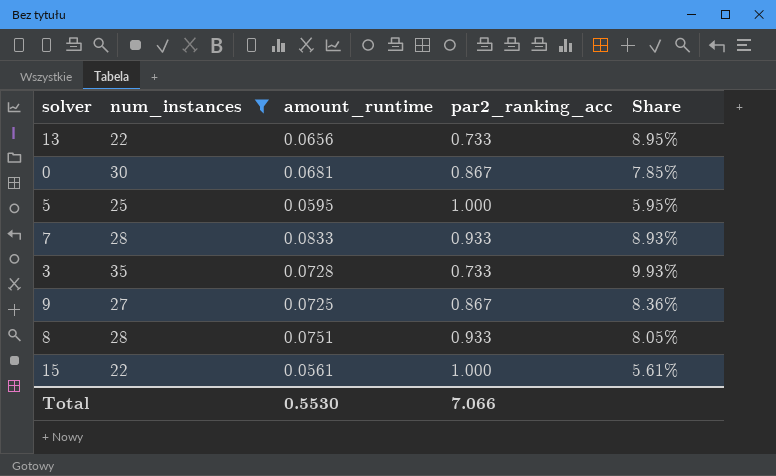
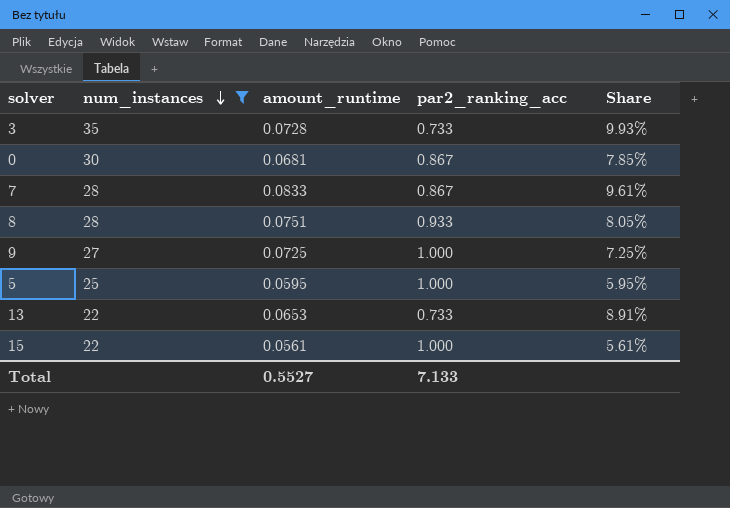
row order: none -> num_instances descending
7 | par2_ranking_acc: 0.933 -> 0.867
7 | Share: 8.93% -> 9.61%
9 | par2_ranking_acc: 0.867 -> 1.000
9 | Share: 8.36% -> 7.25%
13 | amount_runtime: 0.0656 -> 0.0653
13 | Share: 8.95% -> 8.91%
Total | amount_runtime: 0.5530 -> 0.5527
Total | par2_ranking_acc: 7.066 -> 7.133

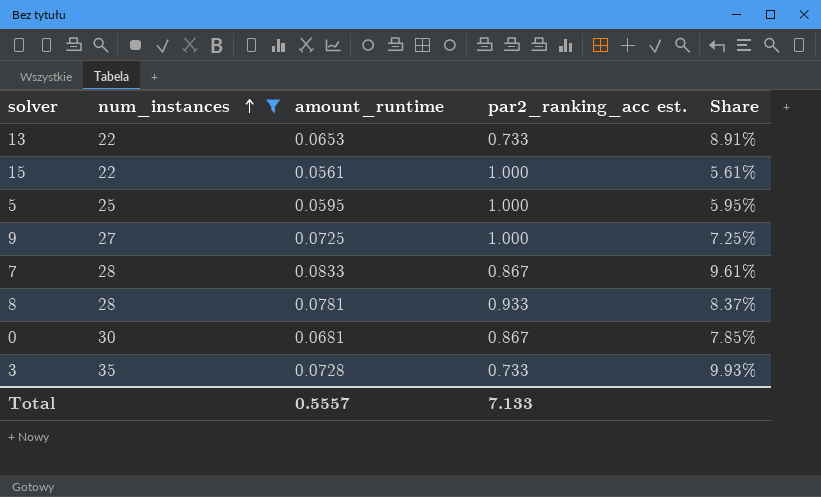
row order: num_instances descending -> num_instances ascending
column name: par2_ranking_acc -> par2_ranking_acc est.
8 | amount_runtime: 0.0751 -> 0.0781
8 | Share: 8.05% -> 8.37%
Total | amount_runtime: 0.5527 -> 0.5557

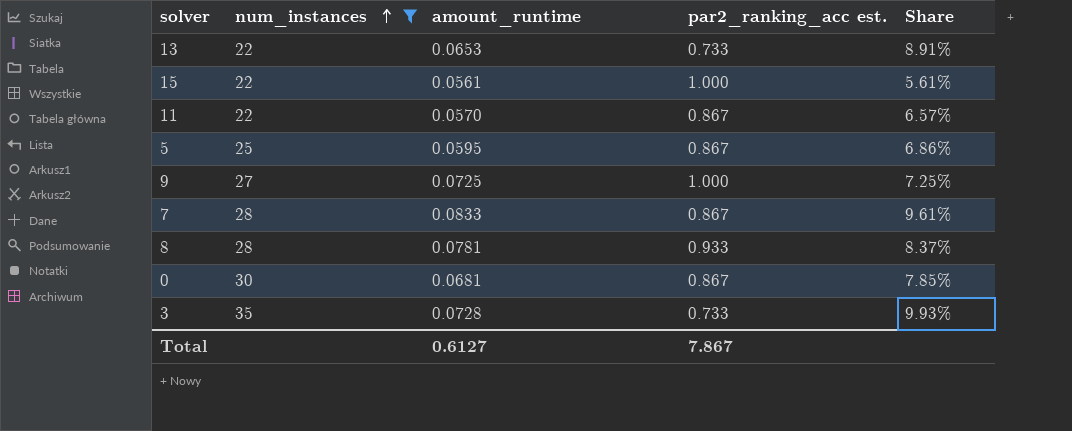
row 11: none -> 22 | 0.0570 | 0.867 | 6.57%
5 | par2_ranking_acc est.: 1.000 -> 0.867
5 | Share: 5.95% -> 6.86%
Total | amount_runtime: 0.5557 -> 0.6127
Total | par2_ranking_acc est.: 7.133 -> 7.867

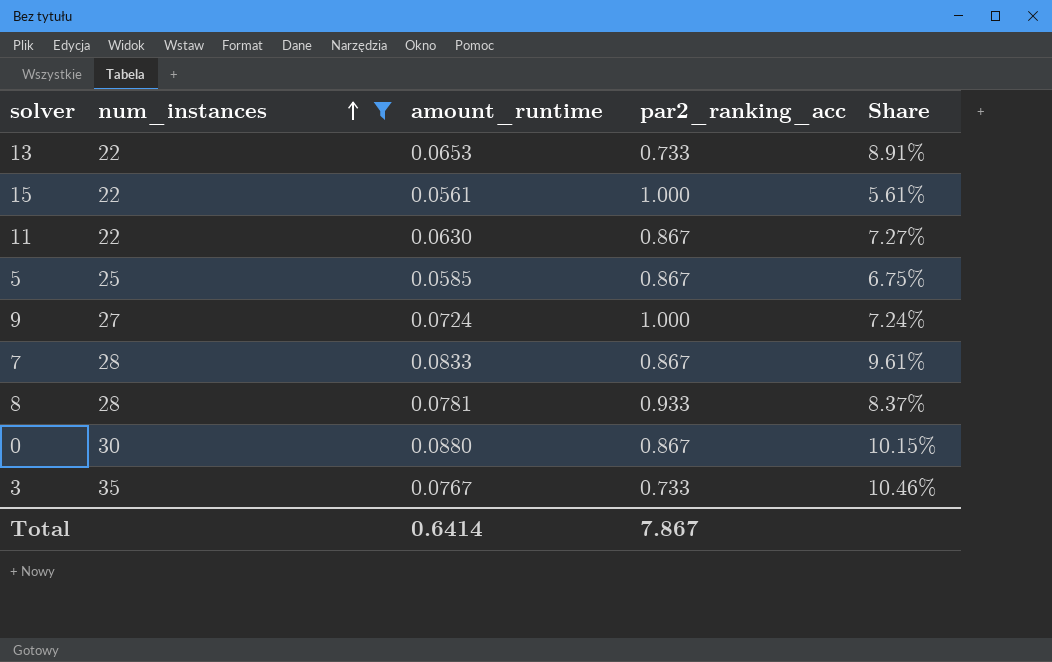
column name: par2_ranking_acc est. -> par2_ranking_acc
11 | amount_runtime: 0.0570 -> 0.0630
11 | Share: 6.57% -> 7.27%
5 | amount_runtime: 0.0595 -> 0.0585
5 | Share: 6.86% -> 6.75%
9 | amount_runtime: 0.0725 -> 0.0724
9 | Share: 7.25% -> 7.24%
0 | amount_runtime: 0.0681 -> 0.0880
0 | Share: 7.85% -> 10.15%
3 | amount_runtime: 0.0728 -> 0.0767
3 | Share: 9.93% -> 10.46%
Total | amount_runtime: 0.6127 -> 0.6414

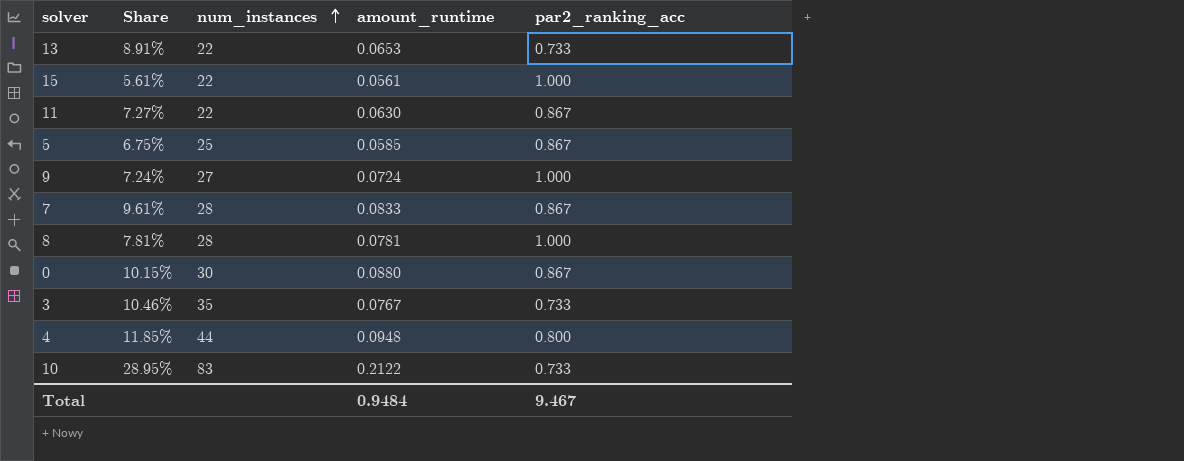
filter: num_instances <= 35 -> none
column Share | position: 5 -> 2
8 | Share: 8.37% -> 7.81%
8 | par2_ranking_acc: 0.933 -> 1.000
Total | amount_runtime: 0.6414 -> 0.9484
Total | par2_ranking_acc: 7.867 -> 9.467

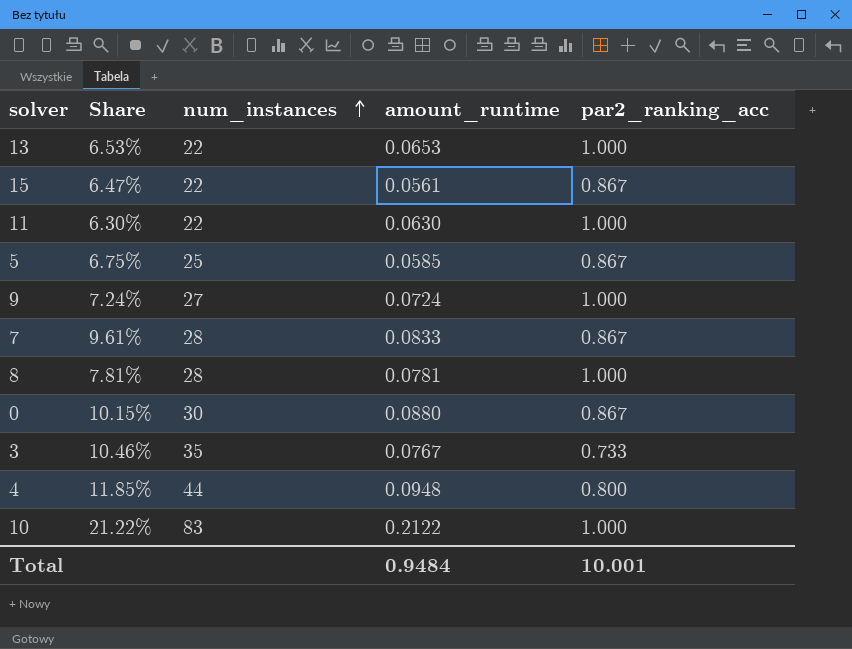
13 | Share: 8.91% -> 6.53%
13 | par2_ranking_acc: 0.733 -> 1.000
15 | Share: 5.61% -> 6.47%
15 | par2_ranking_acc: 1.000 -> 0.867
11 | Share: 7.27% -> 6.30%
11 | par2_ranking_acc: 0.867 -> 1.000
10 | Share: 28.95% -> 21.22%
10 | par2_ranking_acc: 0.733 -> 1.000
Total | par2_ranking_acc: 9.467 -> 10.001

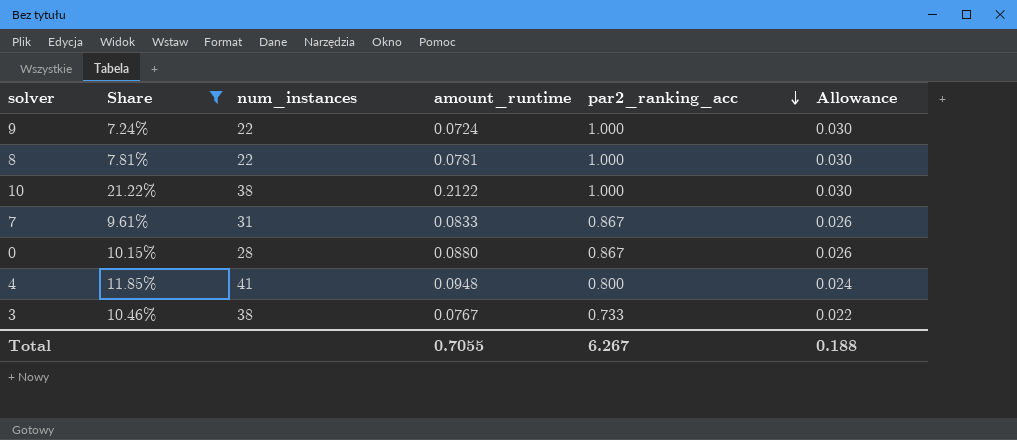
filter: none -> Share >= 7.24%
row order: num_instances ascending -> par2_ranking_acc descending
column Allowance | formula: none -> [par2_ranking_acc] * 0.03
9 | num_instances: 27 -> 22
8 | num_instances: 28 -> 22
10 | num_instances: 83 -> 38
7 | num_instances: 28 -> 31
0 | num_instances: 30 -> 28
4 | num_instances: 44 -> 41
3 | num_instances: 35 -> 38
Total | amount_runtime: 0.9484 -> 0.7055
Total | par2_ranking_acc: 10.001 -> 6.267

